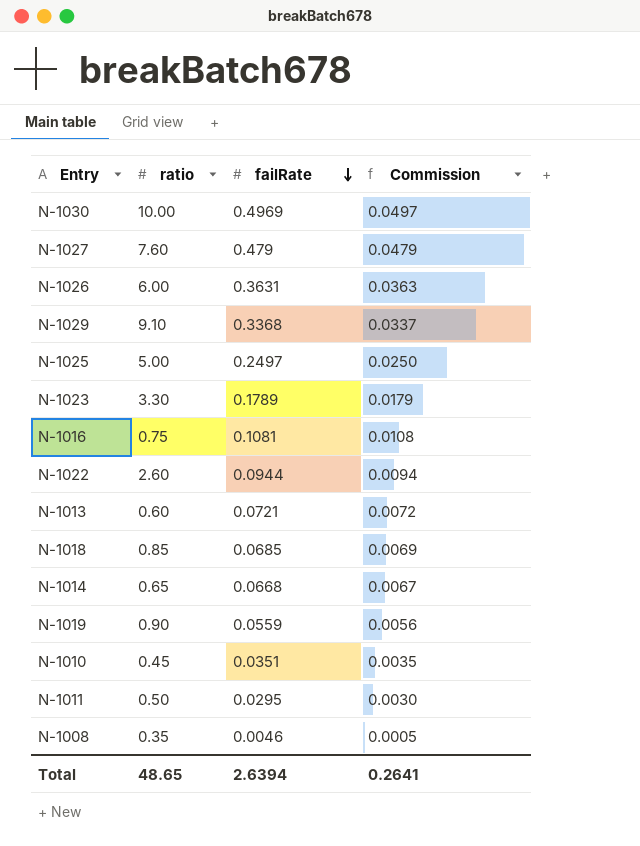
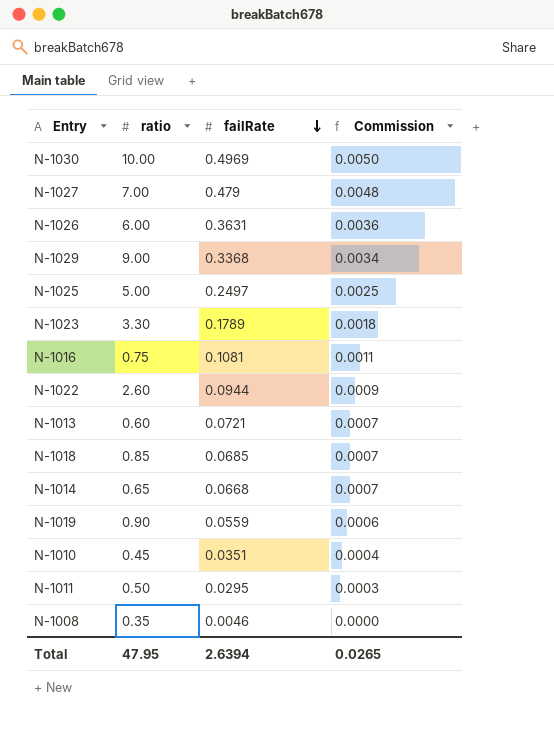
column Commission | formula: [failRate] * 0.1 -> [failRate] * 0.01
N-1027 | ratio: 7.60 -> 7.00
N-1029 | ratio: 9.10 -> 9.00
Total | ratio: 48.65 -> 47.95
Total | Commission: 0.2641 -> 0.0265

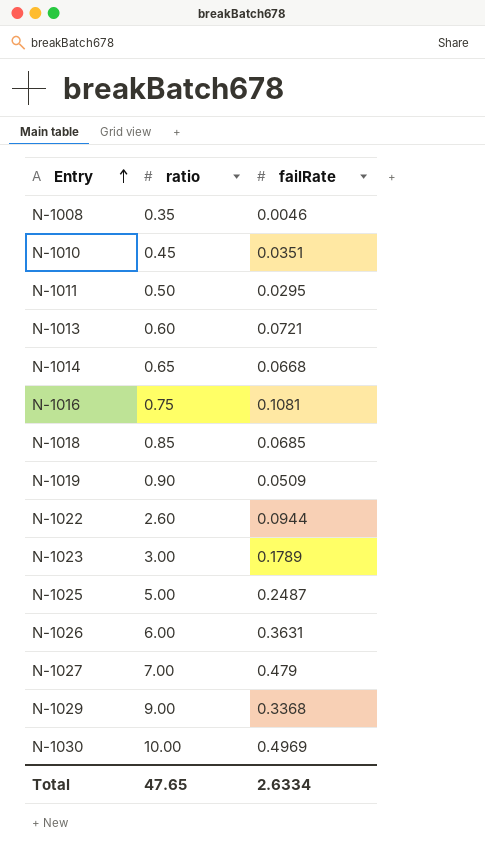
row order: failRate descending -> Entry ascending
column Commission | formula: [failRate] * 0.01 -> none
N-1019 | failRate: 0.0559 -> 0.0509
N-1023 | ratio: 3.30 -> 3.00
N-1025 | failRate: 0.2497 -> 0.2487
Total | ratio: 47.95 -> 47.65
Total | failRate: 2.6394 -> 2.6334

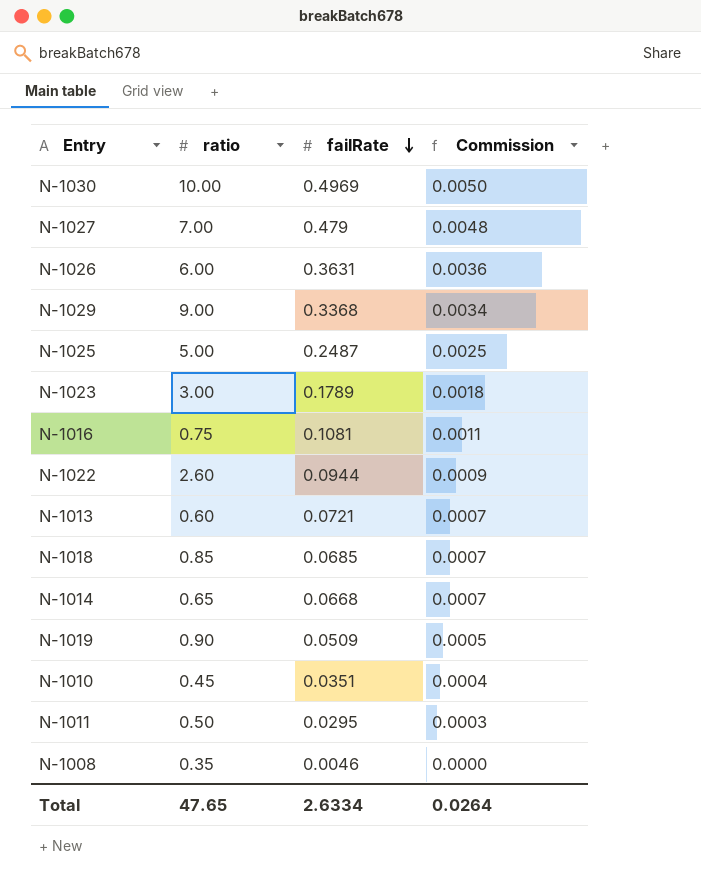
row order: Entry ascending -> failRate descending
column Commission | formula: none -> [failRate] * 0.01

